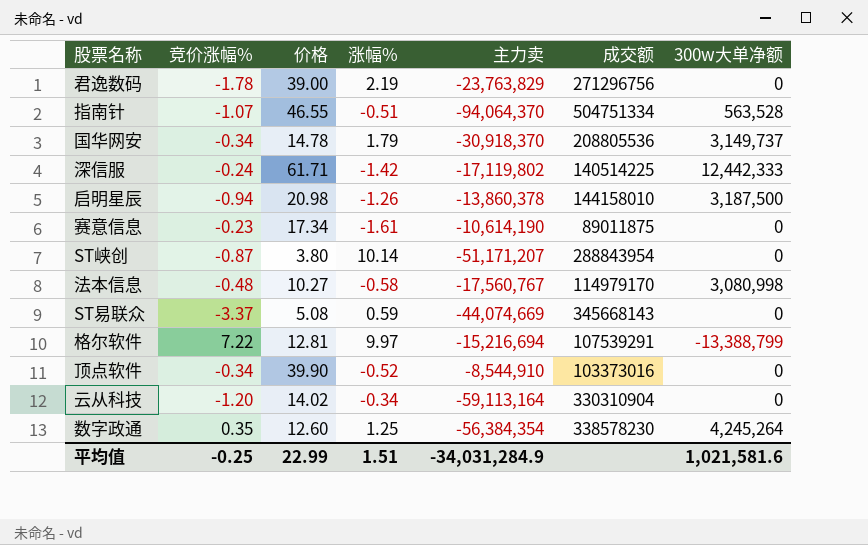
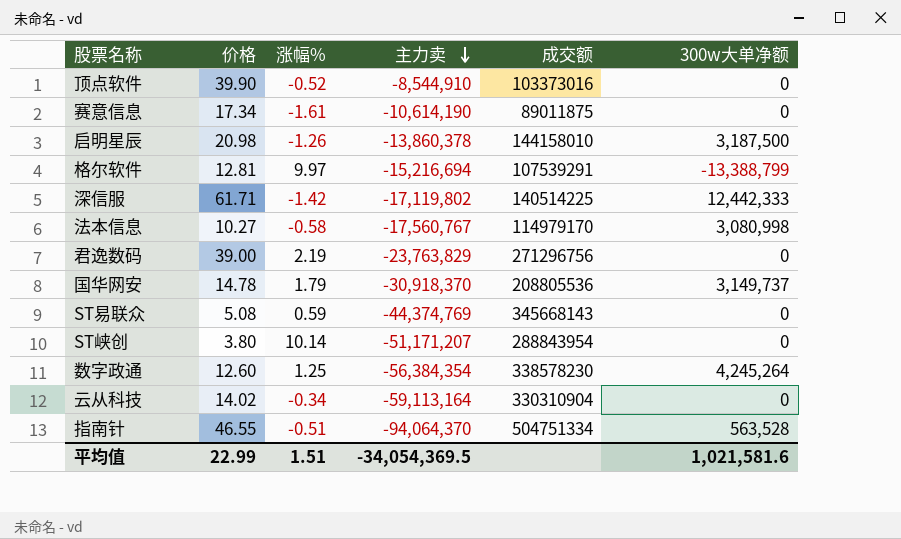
row order: none -> 主力卖 descending
column 竞价涨幅% | position: 2 -> none
ST易联众 | 主力卖: -44,074,669 -> -44,374,769
平均值 | 主力卖: -34,031,284.9 -> -34,054,369.5

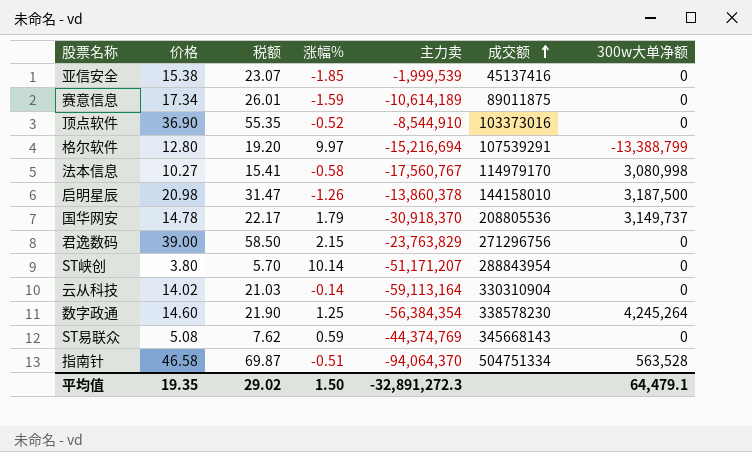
row order: 主力卖 descending -> 成交额 ascending
column 税额 | formula: none -> [价格] * 1.5
row 深信服: 61.71 | -1.42 | -17,119,802 | 140514225 | 12,442,333 -> none
row 亚信安全: none -> 15.38 | 23.07 | -1.85 | -1,999,539 | 45137416 | 0
赛意信息 | 涨幅%: -1.61 -> -1.59
赛意信息 | 主力卖: -10,614,190 -> -10,614,189
顶点软件 | 价格: 39.90 -> 36.90
格尔软件 | 价格: 12.81 -> 12.80
君逸数码 | 涨幅%: 2.19 -> 2.15
云从科技 | 涨幅%: -0.34 -> -0.14
数字政通 | 价格: 12.60 -> 14.60
指南针 | 价格: 46.55 -> 46.58
平均值 | 价格: 22.99 -> 19.35
平均值 | 涨幅%: 1.51 -> 1.50
平均值 | 主力卖: -34,054,369.5 -> -32,891,272.3
平均值 | 300w大单净额: 1,021,581.6 -> 64,479.1

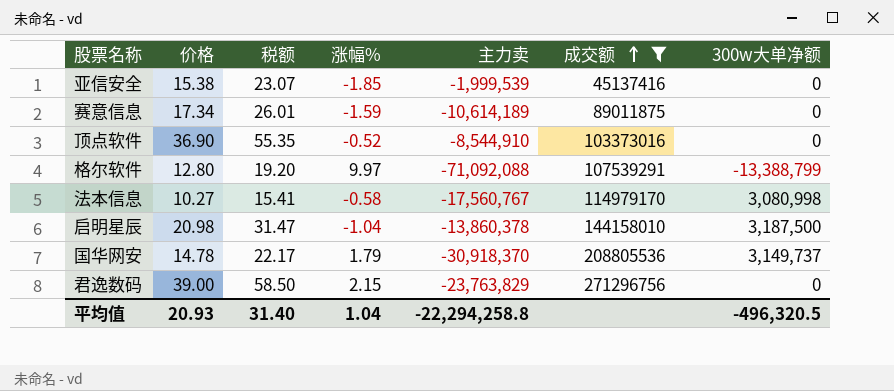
filter: none -> 成交额 <= 271296756
格尔软件 | 主力卖: -15,216,694 -> -71,092,088
启明星辰 | 涨幅%: -1.26 -> -1.04
平均值 | 价格: 19.35 -> 20.93
平均值 | 税额: 29.02 -> 31.40
平均值 | 涨幅%: 1.50 -> 1.04
平均值 | 主力卖: -32,891,272.3 -> -22,294,258.8
平均值 | 300w大单净额: 64,479.1 -> -496,320.5

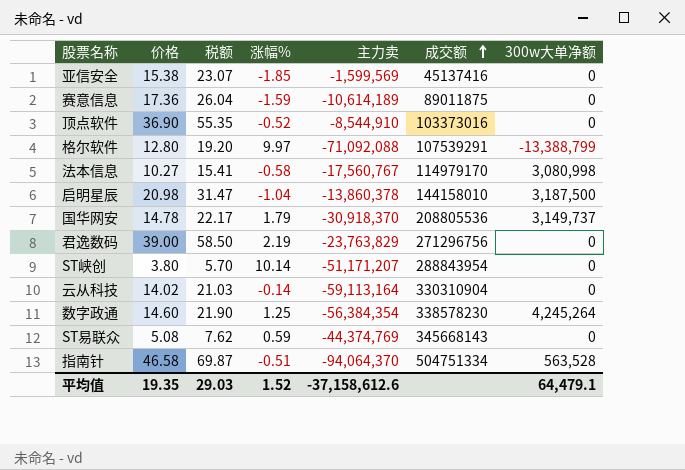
filter: 成交额 <= 271296756 -> none
亚信安全 | 主力卖: -1,999,539 -> -1,599,569
赛意信息 | 价格: 17.34 -> 17.36
赛意信息 | 税额: 26.01 -> 26.04
君逸数码 | 涨幅%: 2.15 -> 2.19
平均值 | 价格: 20.93 -> 19.35
平均值 | 税额: 31.40 -> 29.03
平均值 | 涨幅%: 1.04 -> 1.52
平均值 | 主力卖: -22,294,258.8 -> -37,158,612.6
平均值 | 300w大单净额: -496,320.5 -> 64,479.1

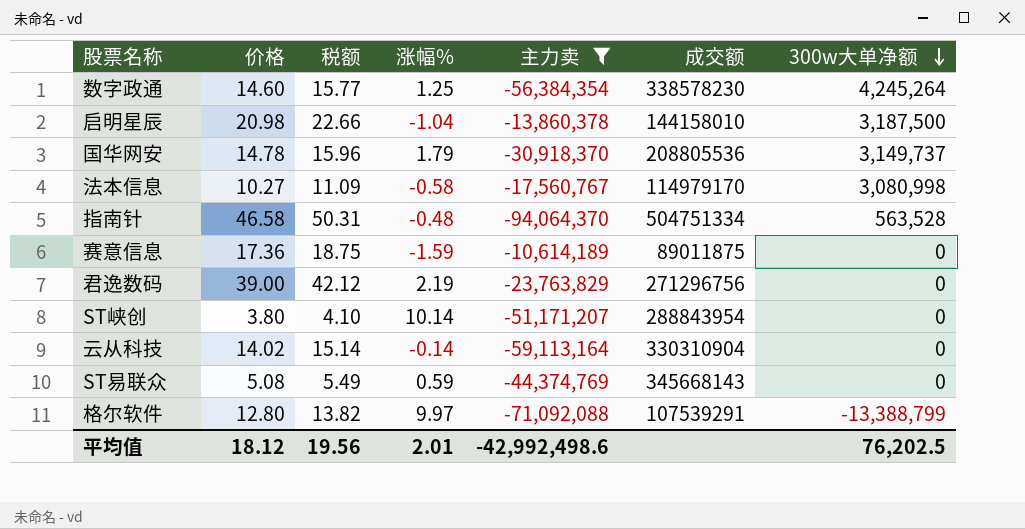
filter: none -> 主力卖 <= -10,614,189
row order: 成交额 ascending -> 300w大单净额 descending
column 税额 | formula: [价格] * 1.5 -> [价格] * 1.08
指南针 | 涨幅%: -0.51 -> -0.48
平均值 | 价格: 19.35 -> 18.12
平均值 | 税额: 29.03 -> 19.56
平均值 | 涨幅%: 1.52 -> 2.01
平均值 | 主力卖: -37,158,612.6 -> -42,992,498.6
平均值 | 300w大单净额: 64,479.1 -> 76,202.5

